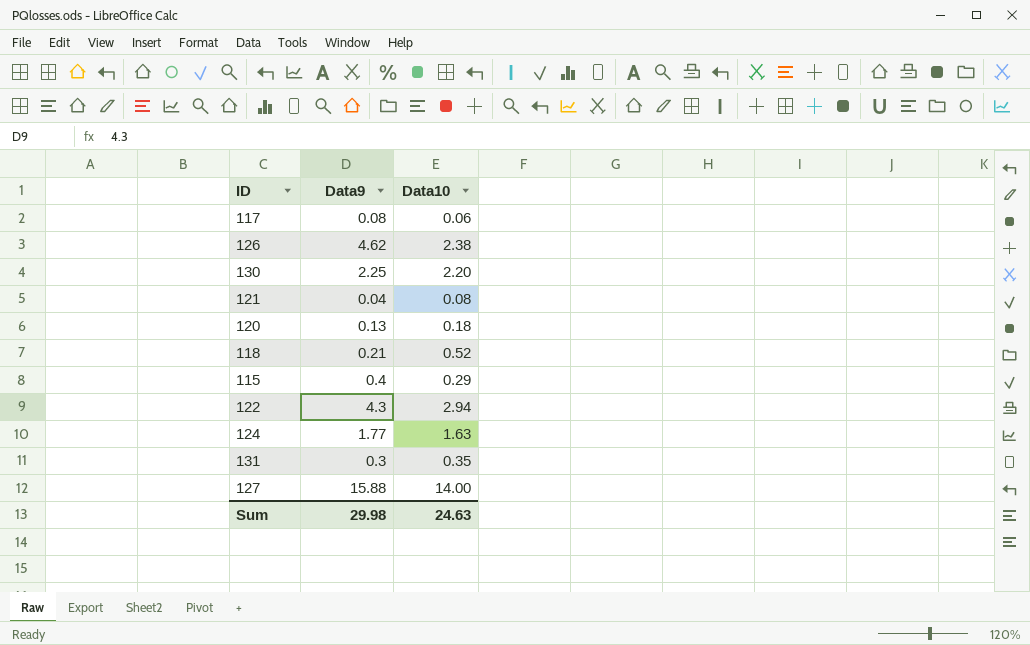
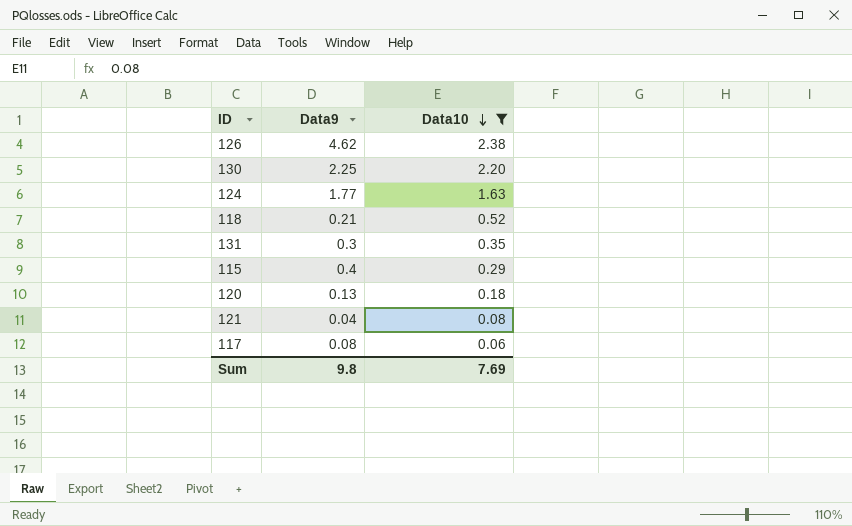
filter: none -> Data10 <= 2.38
row order: none -> Data10 descending
Sum | Data9: 29.98 -> 9.8
Sum | Data10: 24.63 -> 7.69

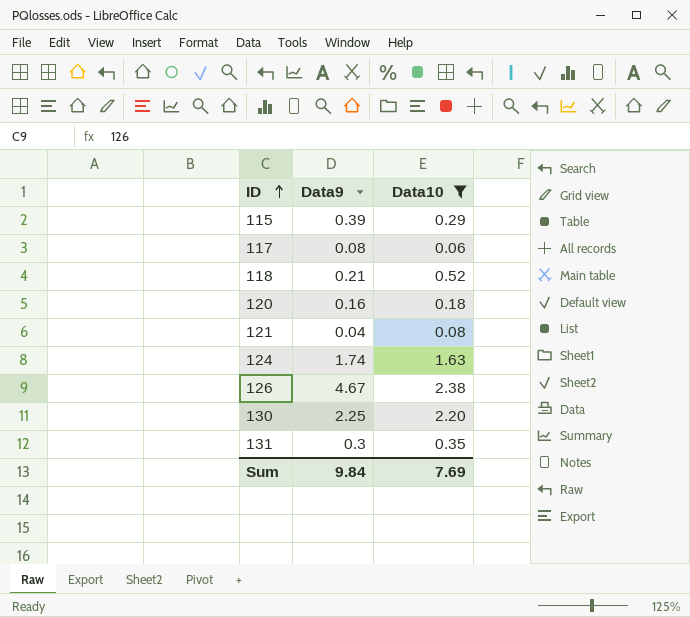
row order: Data10 descending -> ID ascending
115 | Data9: 0.4 -> 0.39
120 | Data9: 0.13 -> 0.16
124 | Data9: 1.77 -> 1.74
126 | Data9: 4.62 -> 4.67
Sum | Data9: 9.8 -> 9.84

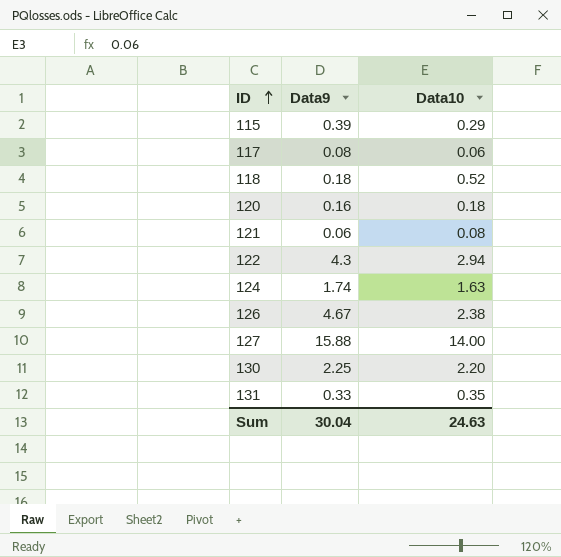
filter: Data10 <= 2.38 -> none
118 | Data9: 0.21 -> 0.18
121 | Data9: 0.04 -> 0.06
131 | Data9: 0.3 -> 0.33
Sum | Data9: 9.84 -> 30.04
Sum | Data10: 7.69 -> 24.63

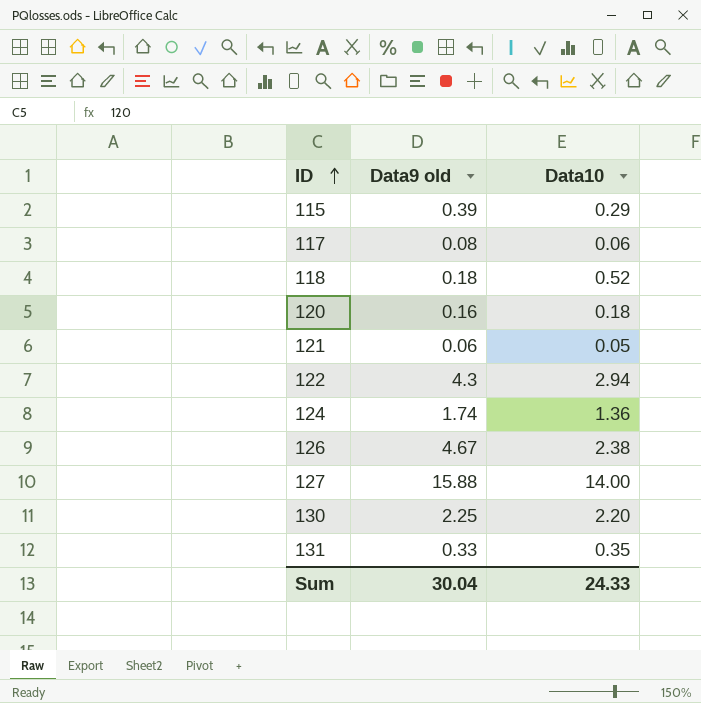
column name: Data9 -> Data9 old
121 | Data10: 0.08 -> 0.05
124 | Data10: 1.63 -> 1.36
Sum | Data10: 24.63 -> 24.33

